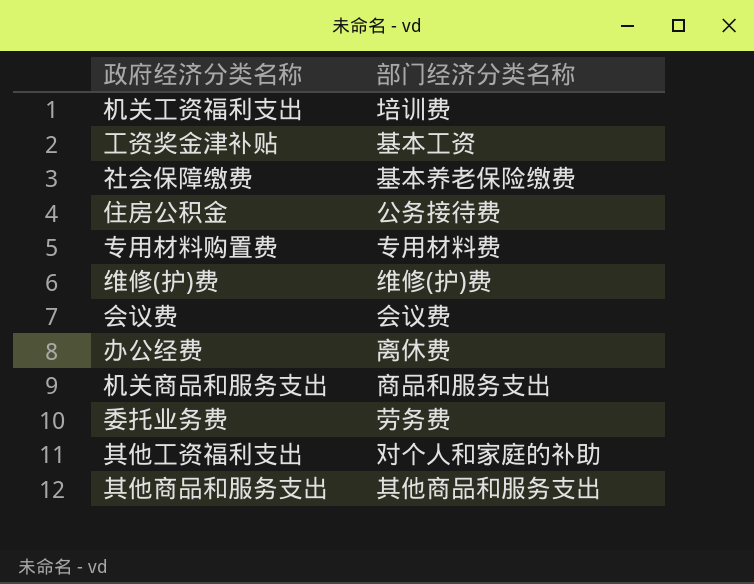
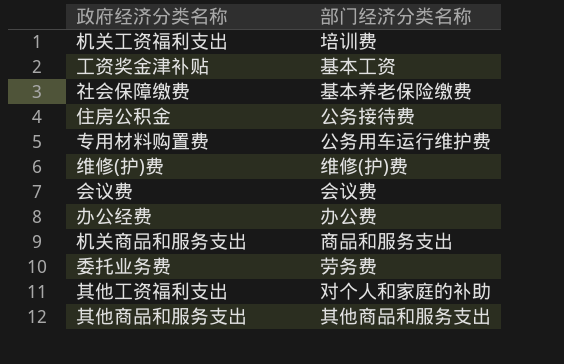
专用材料购置费 | 部门经济分类名称: 专用材料费 -> 公务用车运行维护费
办公经费 | 部门经济分类名称: 离休费 -> 办公费

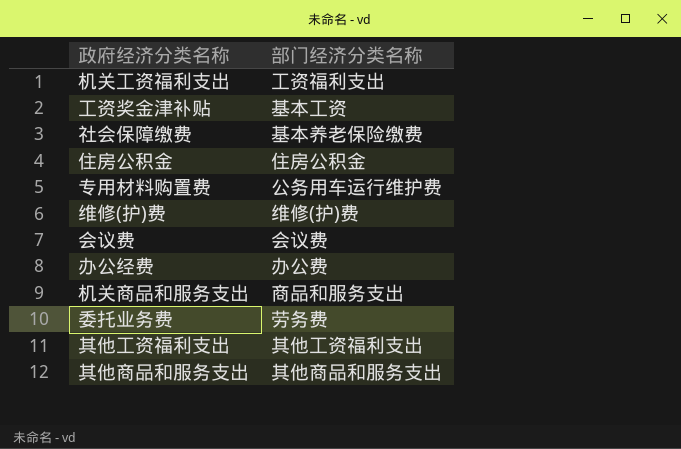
机关工资福利支出 | 部门经济分类名称: 培训费 -> 工资福利支出
住房公积金 | 部门经济分类名称: 公务接待费 -> 住房公积金
其他工资福利支出 | 部门经济分类名称: 对个人和家庭的补助 -> 其他工资福利支出

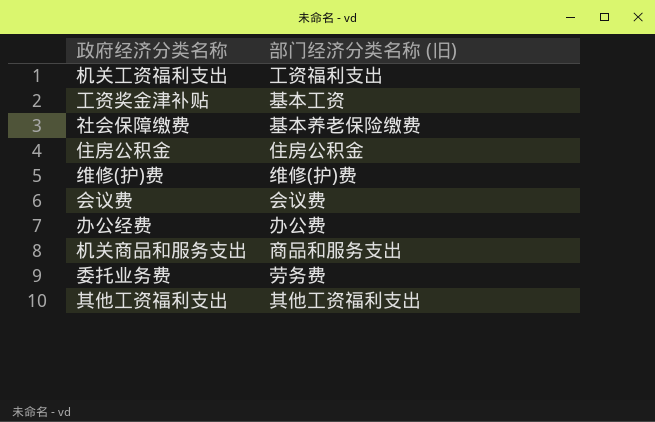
column name: 部门经济分类名称 -> 部门经济分类名称 (旧)
row 专用材料购置费: 公务用车运行维护费 -> none
row 其他商品和服务支出: 其他商品和服务支出 -> none

